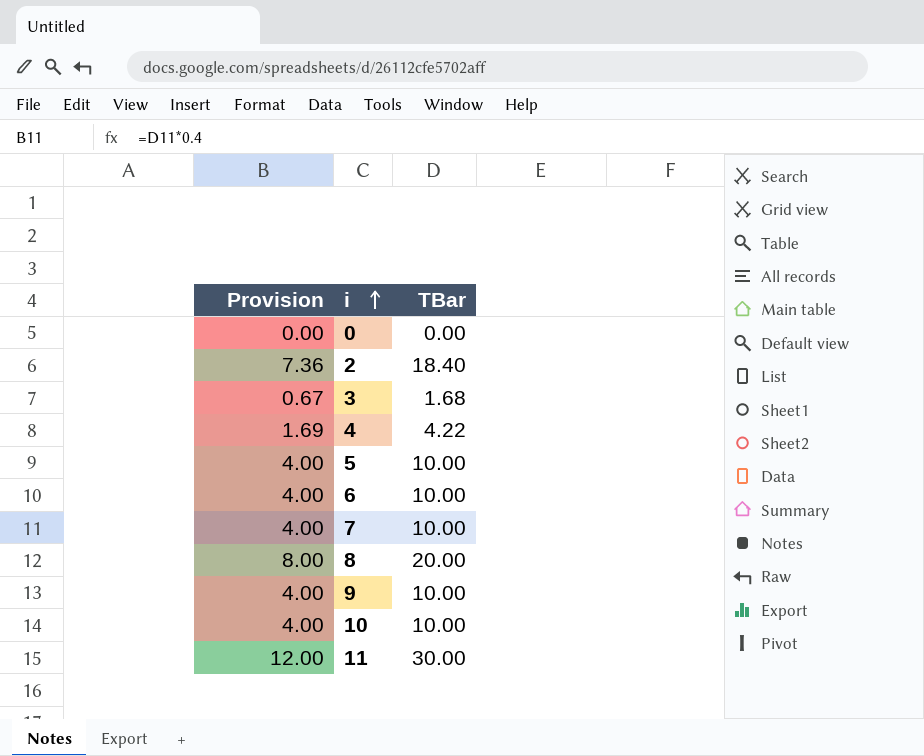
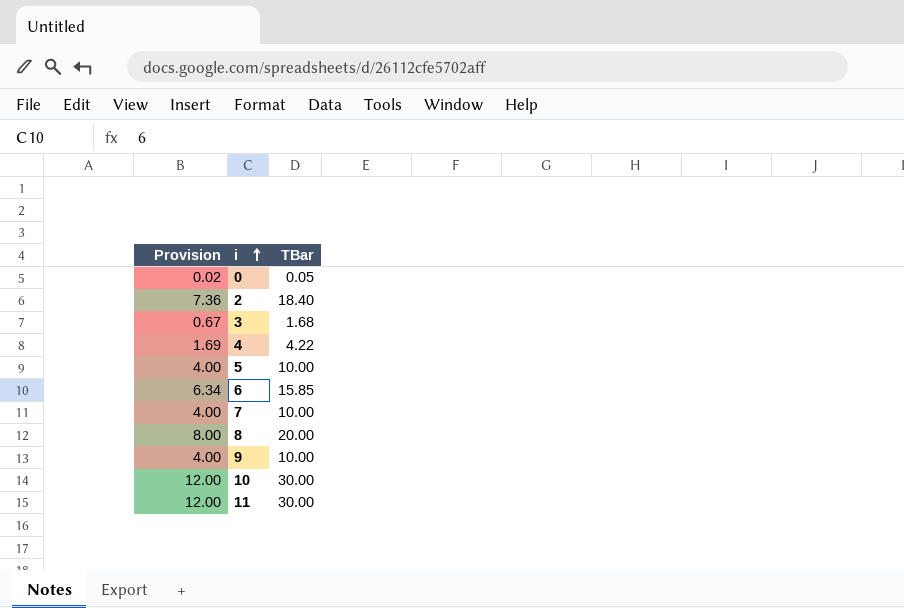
0 | Provision: 0.00 -> 0.02
0 | TBar: 0.00 -> 0.05
6 | Provision: 4.00 -> 6.34
6 | TBar: 10.00 -> 15.85
10 | Provision: 4.00 -> 12.00
10 | TBar: 10.00 -> 30.00

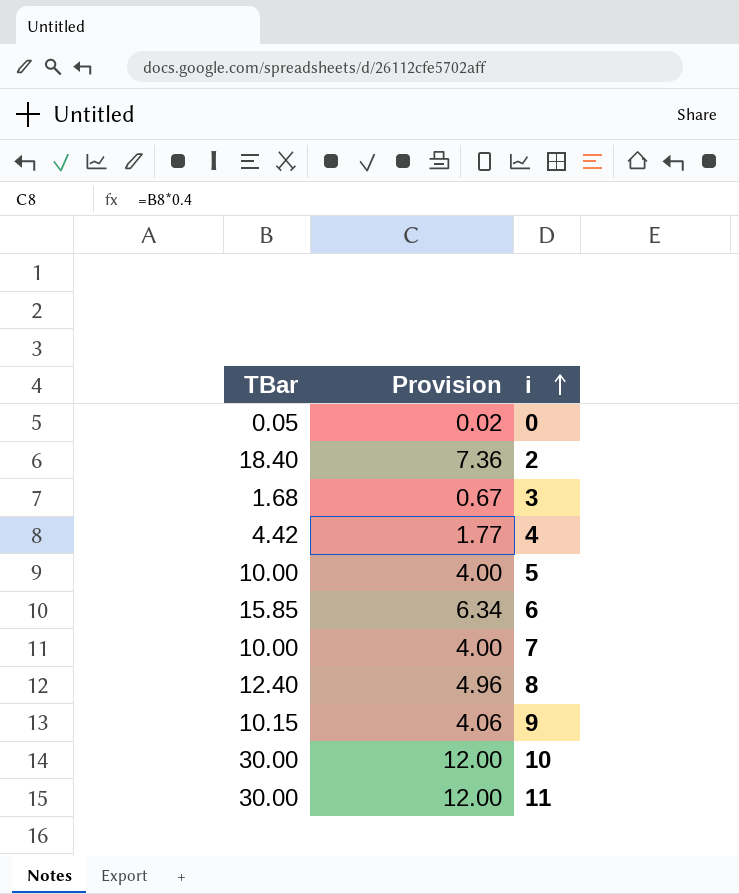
column TBar | position: 3 -> 1
4 | TBar: 4.22 -> 4.42
4 | Provision: 1.69 -> 1.77
8 | TBar: 20.00 -> 12.40
8 | Provision: 8.00 -> 4.96
9 | TBar: 10.00 -> 10.15
9 | Provision: 4.00 -> 4.06

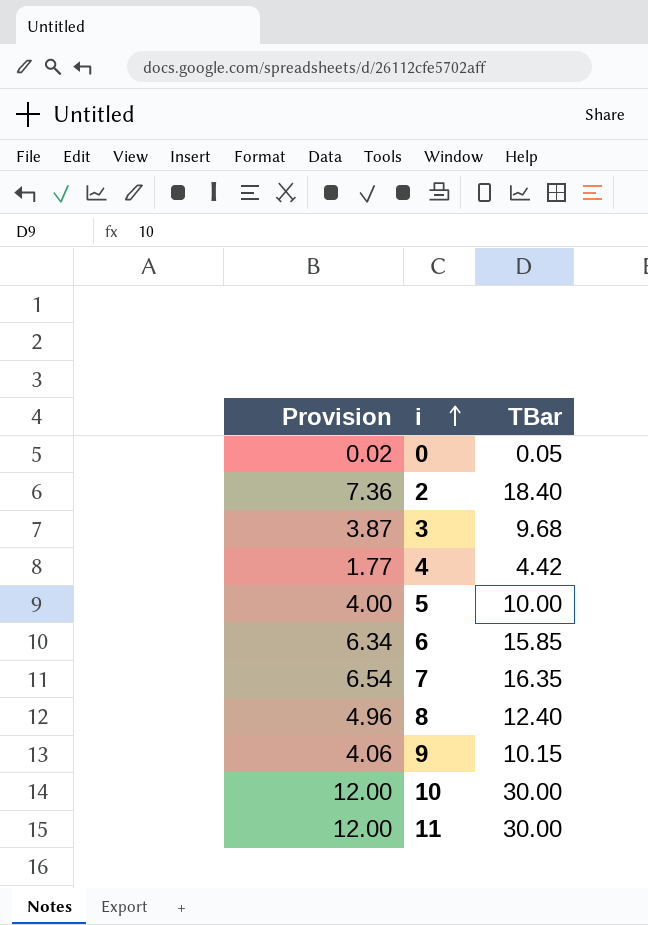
column TBar | position: 1 -> 3
3 | Provision: 0.67 -> 3.87
3 | TBar: 1.68 -> 9.68
7 | Provision: 4.00 -> 6.54
7 | TBar: 10.00 -> 16.35

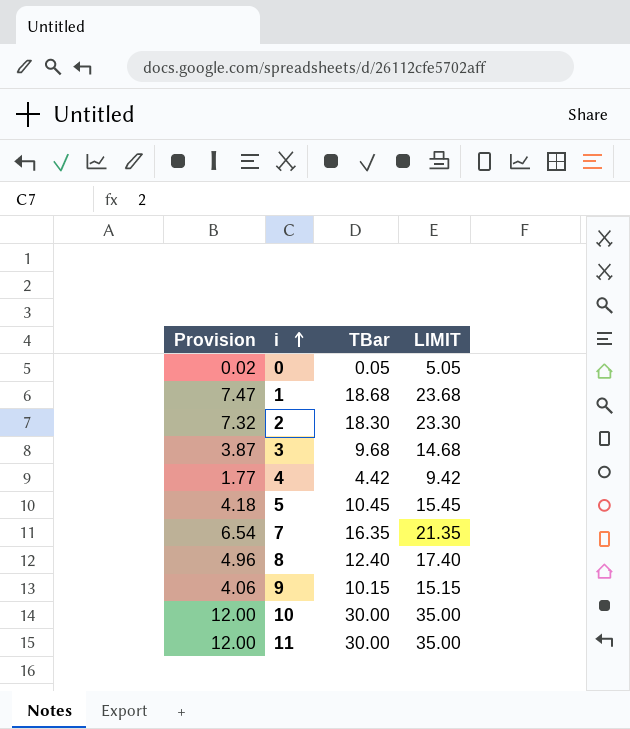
column LIMIT | formula: none -> [TBar] + 5
row 6: 6.34 | 15.85 -> none
row 1: none -> 7.47 | 18.68 | 23.68
2 | Provision: 7.36 -> 7.32
2 | TBar: 18.40 -> 18.30
5 | Provision: 4.00 -> 4.18
5 | TBar: 10.00 -> 10.45

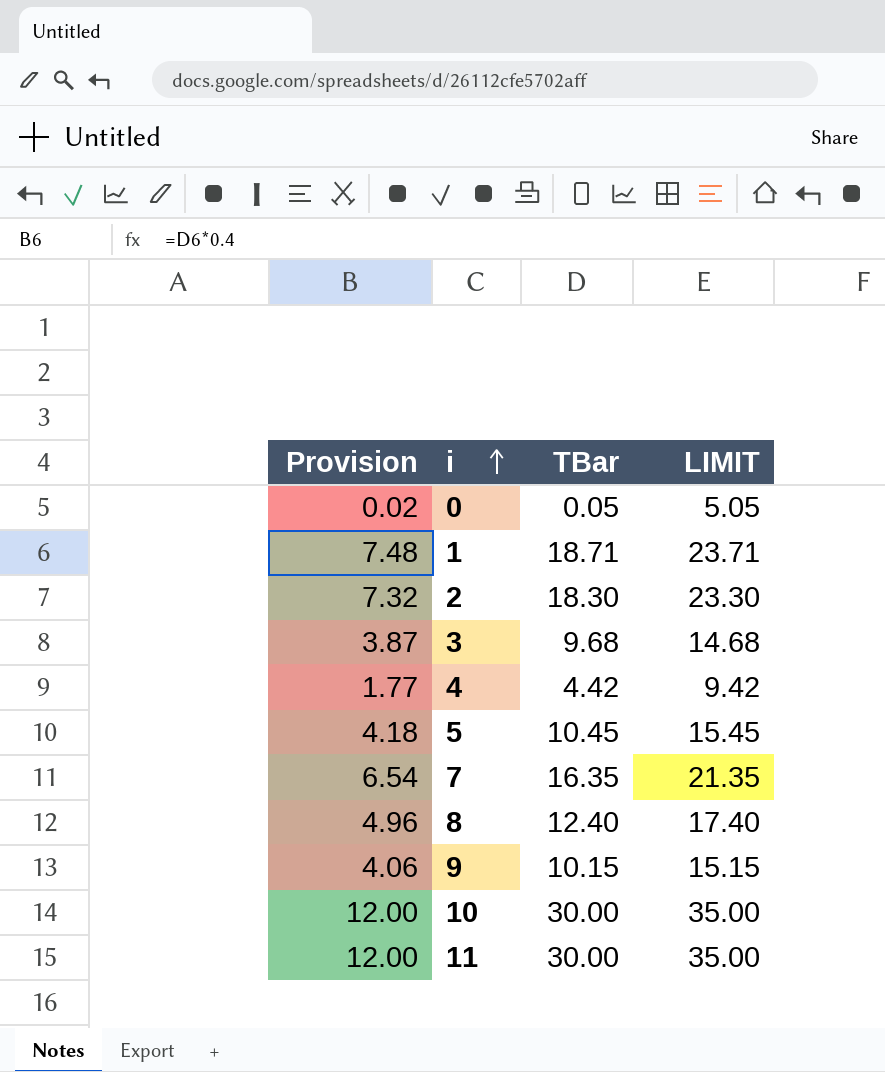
1 | Provision: 7.47 -> 7.48
1 | TBar: 18.68 -> 18.71
1 | LIMIT: 23.68 -> 23.71

